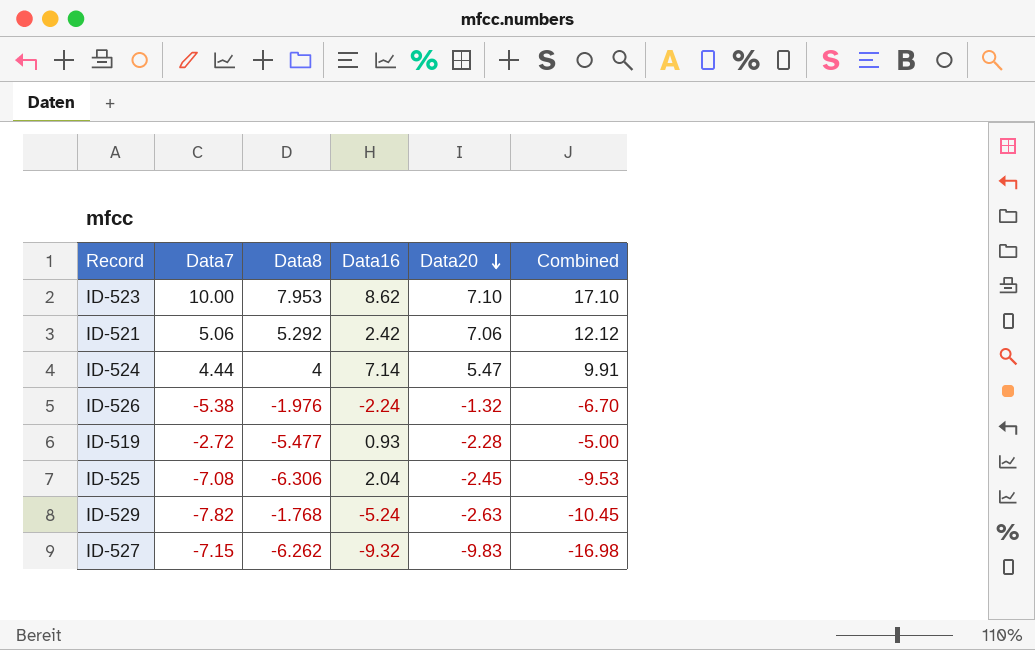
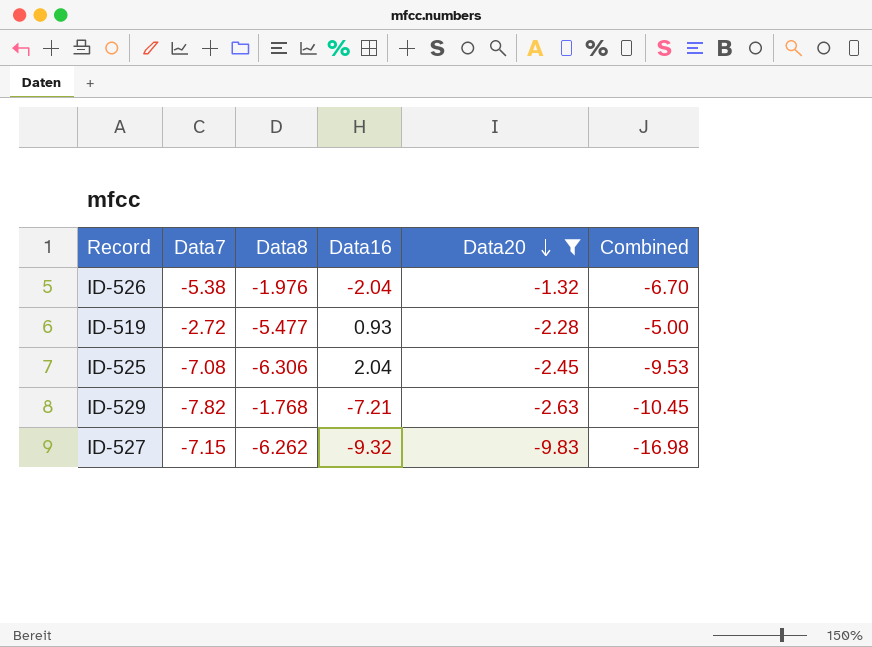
filter: none -> Data20 <= -1.32
ID-526 | Data16: -2.24 -> -2.04
ID-529 | Data16: -5.24 -> -7.21

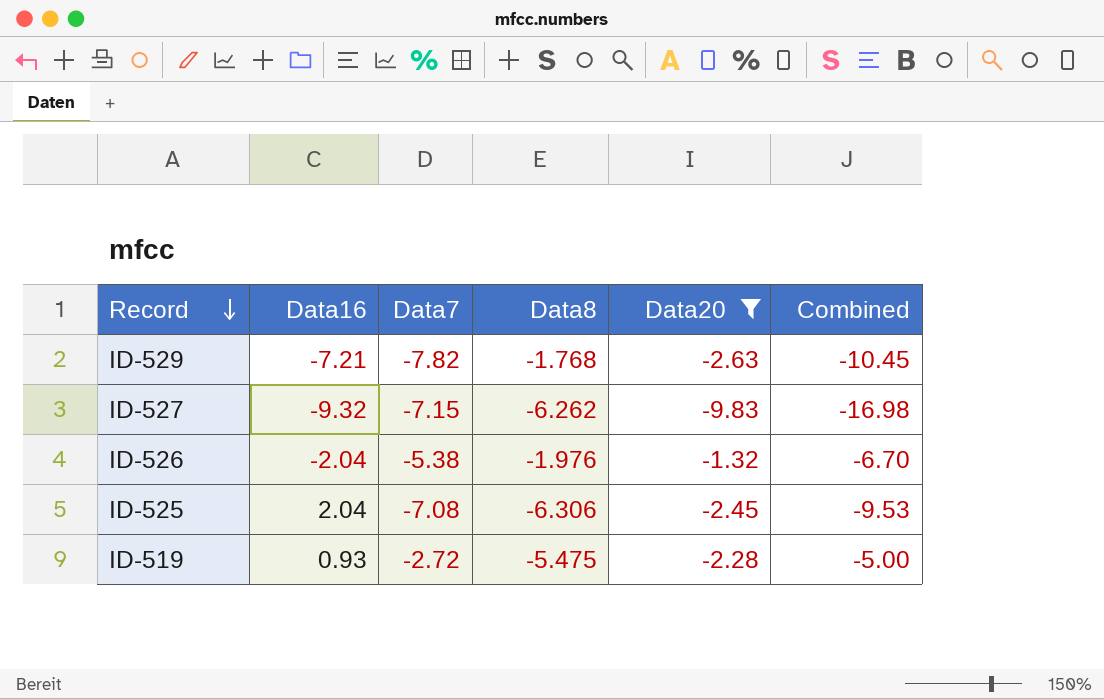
row order: Data20 descending -> Record descending
column Data16 | position: 4 -> 2
ID-519 | Data8: -5.477 -> -5.475

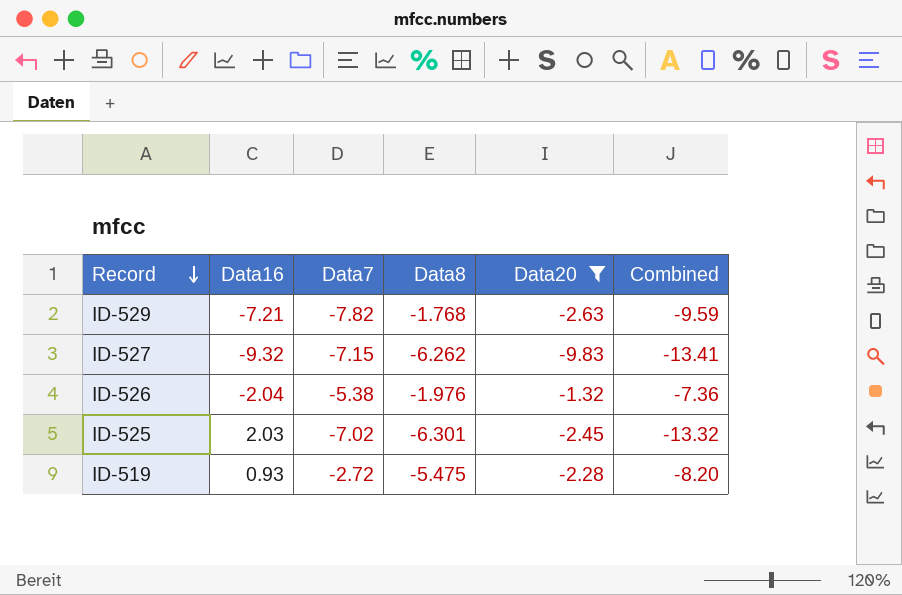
column Combined | formula: [Data7] + [Data20] -> [Data7] + [Data8]
ID-525 | Data16: 2.04 -> 2.03
ID-525 | Data7: -7.08 -> -7.02
ID-525 | Data8: -6.306 -> -6.301

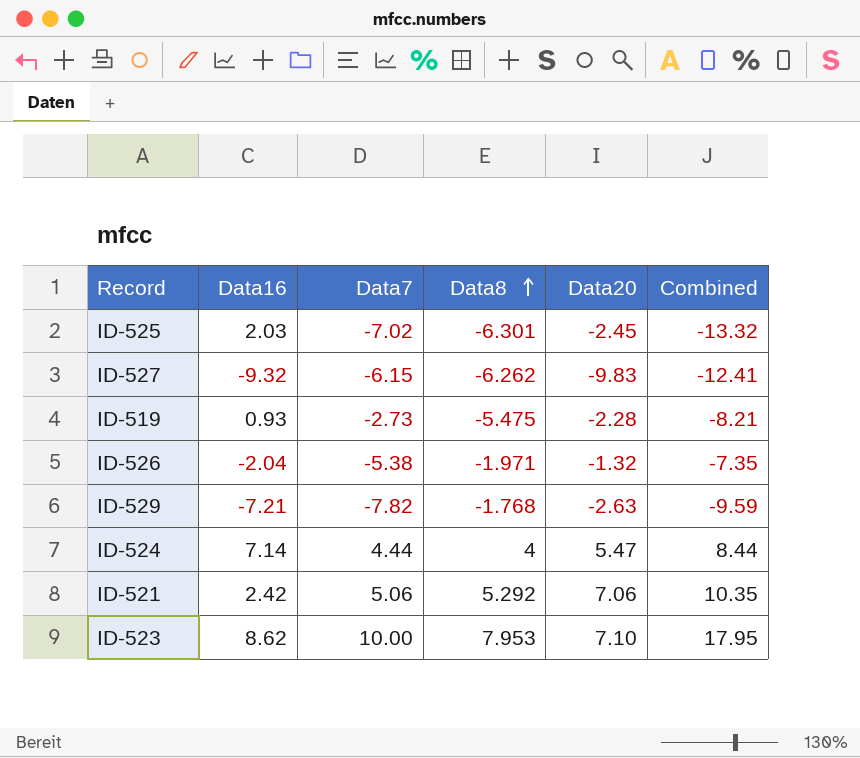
filter: Data20 <= -1.32 -> none
row order: Record descending -> Data8 ascending
ID-527 | Data7: -7.15 -> -6.15
ID-527 | Combined: -13.41 -> -12.41
ID-519 | Data7: -2.72 -> -2.73
ID-519 | Combined: -8.20 -> -8.21
ID-526 | Data8: -1.976 -> -1.971
ID-526 | Combined: -7.36 -> -7.35

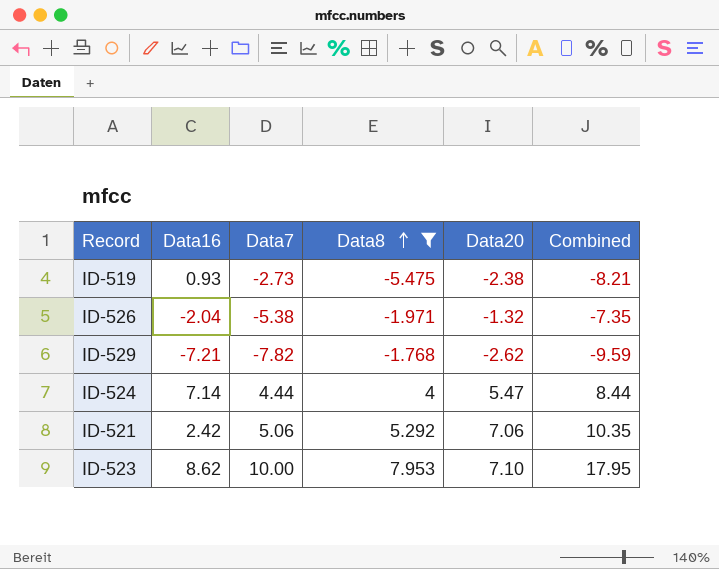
filter: none -> Data8 >= -5.475
ID-519 | Data20: -2.28 -> -2.38
ID-529 | Data20: -2.63 -> -2.62

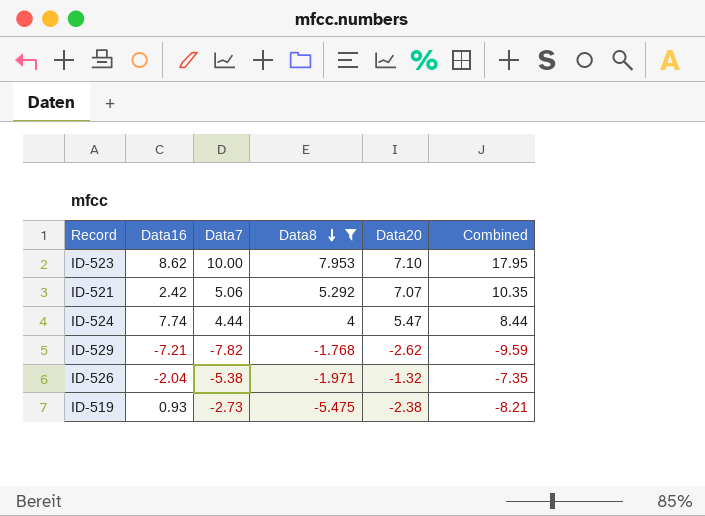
row order: Data8 ascending -> Data8 descending
ID-521 | Data20: 7.06 -> 7.07
ID-524 | Data16: 7.14 -> 7.74

